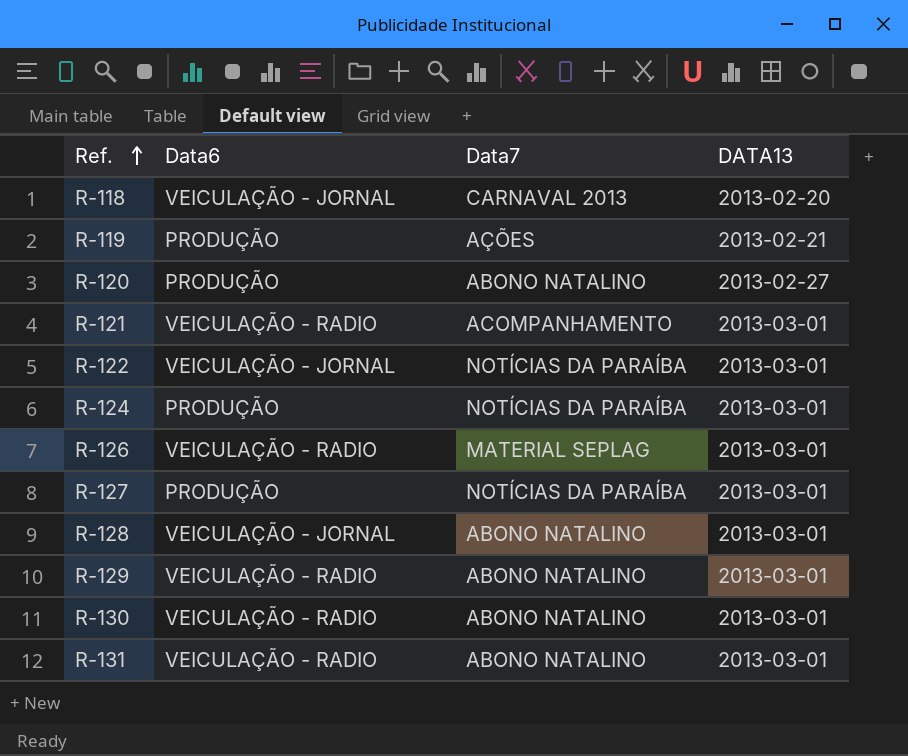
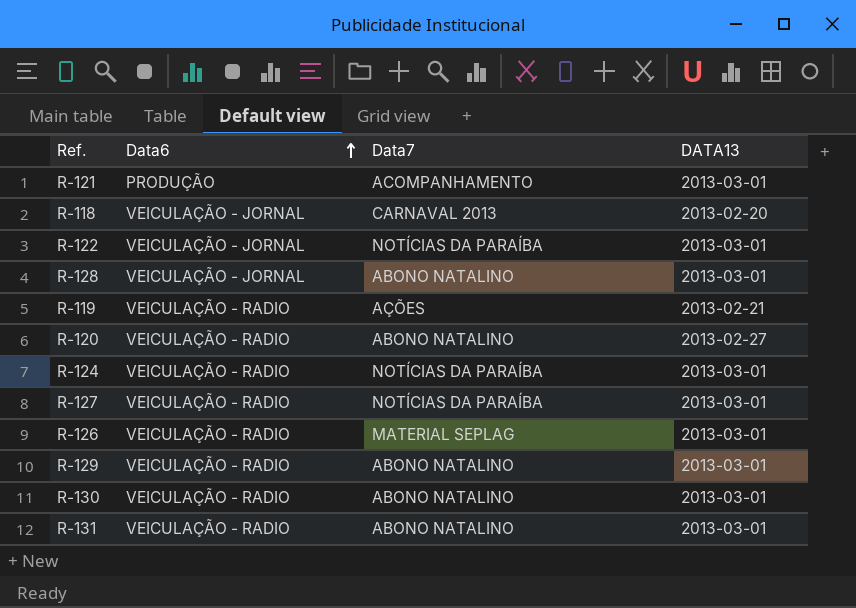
row order: Ref. ascending -> Data6 ascending
R-121 | Data6: VEICULAÇÃO - RADIO -> PRODUÇÃO
R-119 | Data6: PRODUÇÃO -> VEICULAÇÃO - RADIO
R-120 | Data6: PRODUÇÃO -> VEICULAÇÃO - RADIO
R-124 | Data6: PRODUÇÃO -> VEICULAÇÃO - RADIO
R-127 | Data6: PRODUÇÃO -> VEICULAÇÃO - RADIO

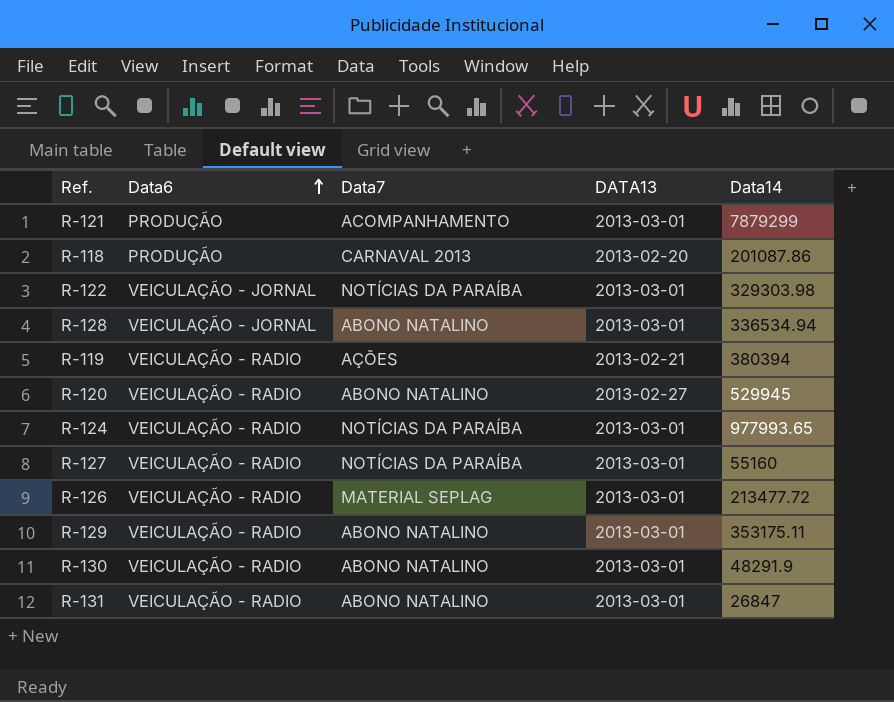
column Data14 | position: none -> 5
R-118 | Data6: VEICULAÇÃO - JORNAL -> PRODUÇÃO

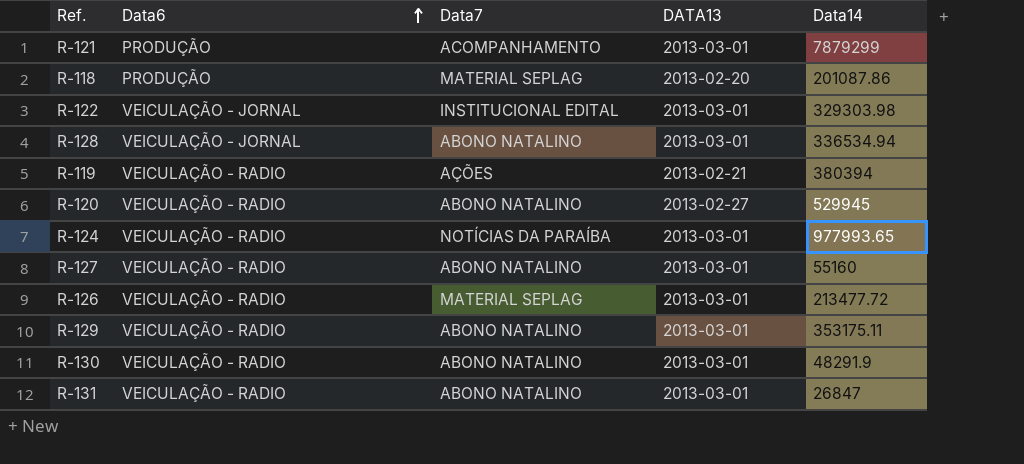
R-118 | Data7: CARNAVAL 2013 -> MATERIAL SEPLAG
R-122 | Data7: NOTÍCIAS DA PARAÍBA -> INSTITUCIONAL EDITAL
R-127 | Data7: NOTÍCIAS DA PARAÍBA -> ABONO NATALINO

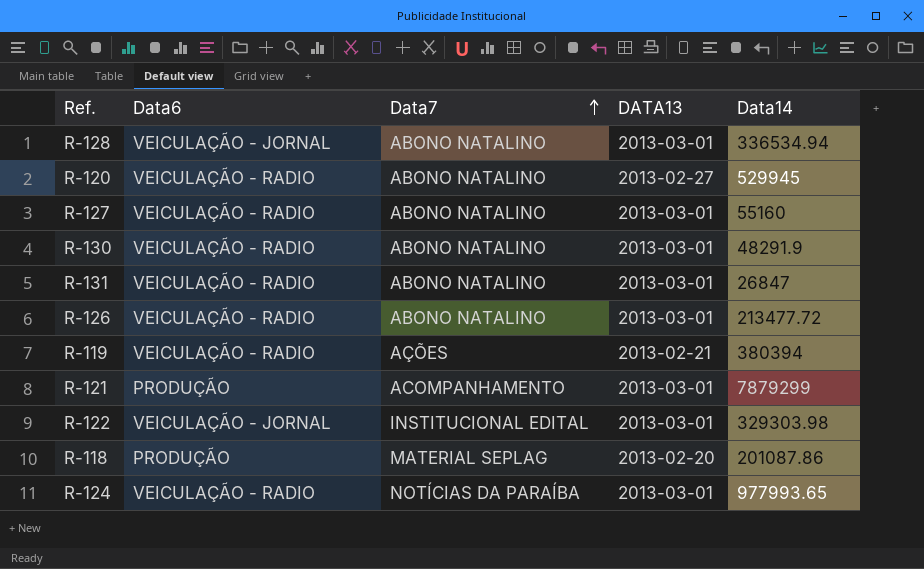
row order: Data6 ascending -> Data7 ascending
row R-129: VEICULAÇÃO - RADIO | ABONO NATALINO | 2013-03-01 | 353175.11 -> none
R-126 | Data7: MATERIAL SEPLAG -> ABONO NATALINO

